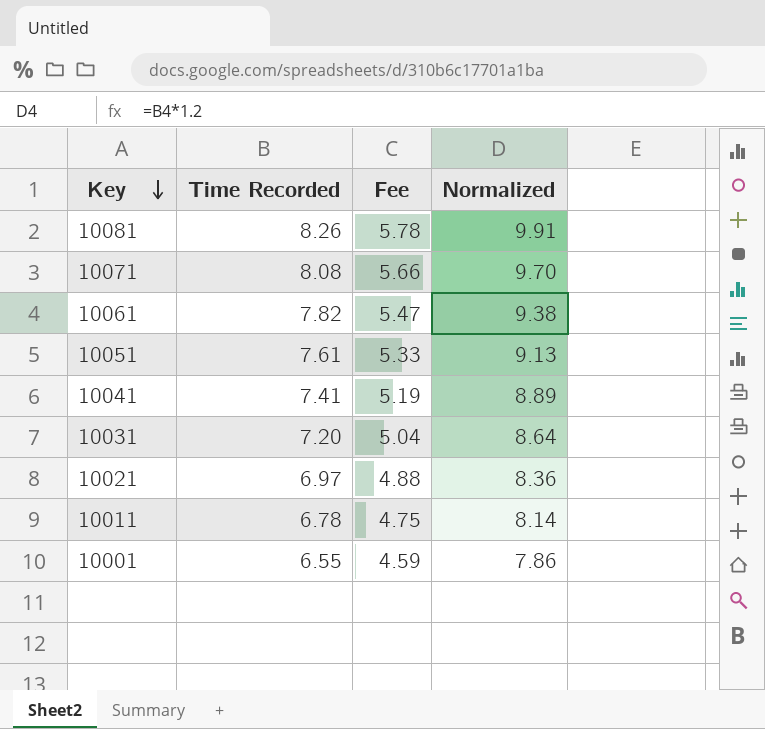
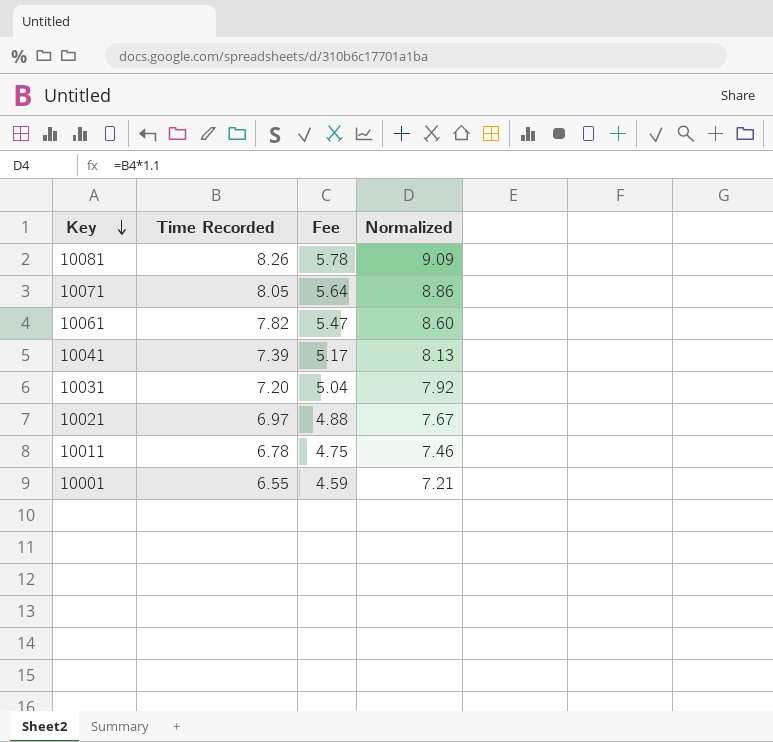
column Normalized | formula: [Time Recorded] * 1.2 -> [Time Recorded] * 1.1
row 10051: 7.61 | 5.33 | 9.13 -> none
10071 | Time Recorded: 8.08 -> 8.05
10071 | Fee: 5.66 -> 5.64
10041 | Time Recorded: 7.41 -> 7.39
10041 | Fee: 5.19 -> 5.17

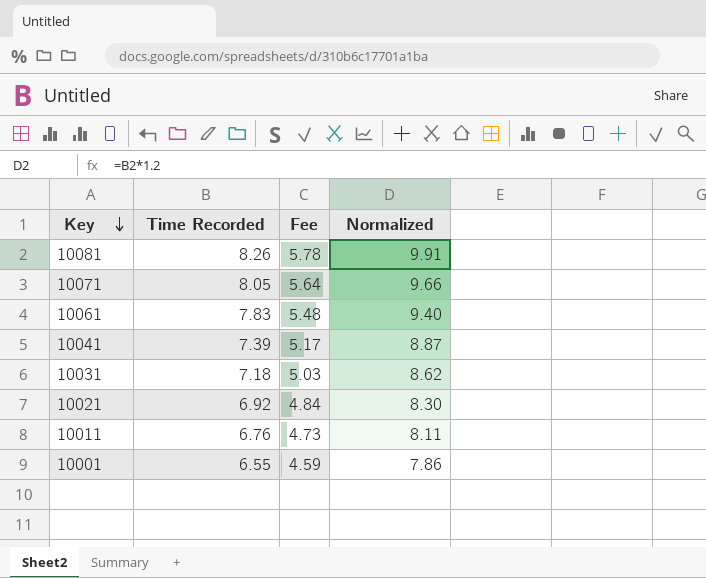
column Normalized | formula: [Time Recorded] * 1.1 -> [Time Recorded] * 1.2
10061 | Time Recorded: 7.82 -> 7.83
10061 | Fee: 5.47 -> 5.48
10031 | Time Recorded: 7.20 -> 7.18
10031 | Fee: 5.04 -> 5.03
10021 | Time Recorded: 6.97 -> 6.92
10021 | Fee: 4.88 -> 4.84
10011 | Time Recorded: 6.78 -> 6.76
10011 | Fee: 4.75 -> 4.73

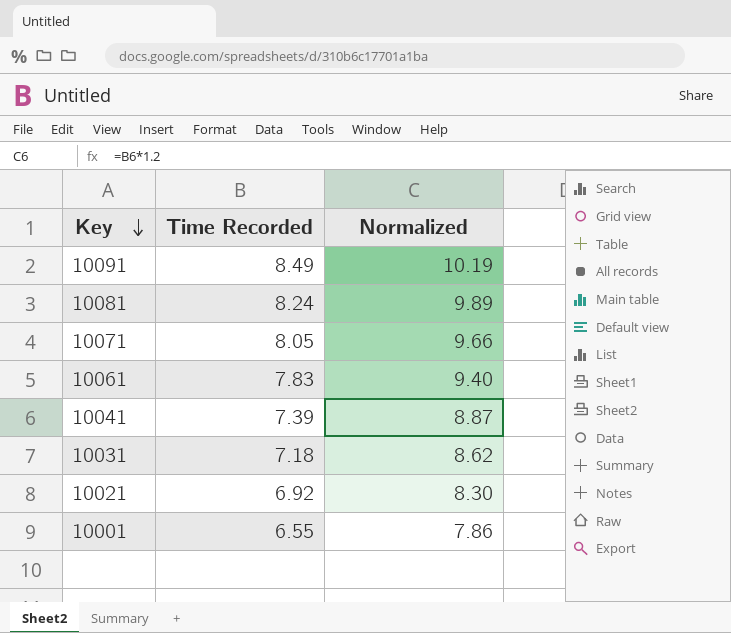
column Fee | formula: [Time Recorded] * 0.7 -> none
row 10011: 6.76 | 4.73 | 8.11 -> none
row 10091: none -> 8.49 | 10.19
10081 | Time Recorded: 8.26 -> 8.24
10081 | Normalized: 9.91 -> 9.89

